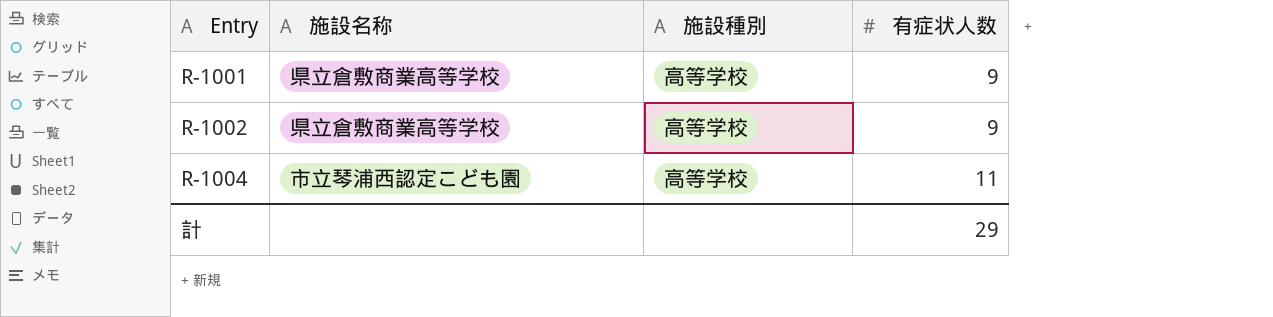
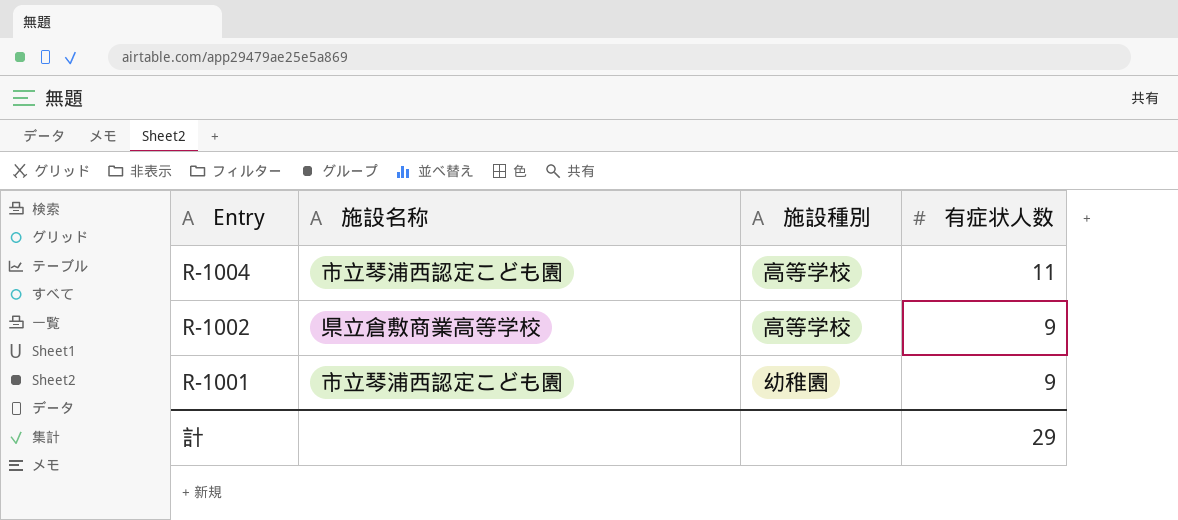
row order: Entry ascending -> Entry descending
R-1001 | 施設名称: 県立倉敷商業高等学校 -> 市立琴浦西認定こども園
R-1001 | 施設種別: 高等学校 -> 幼稚園

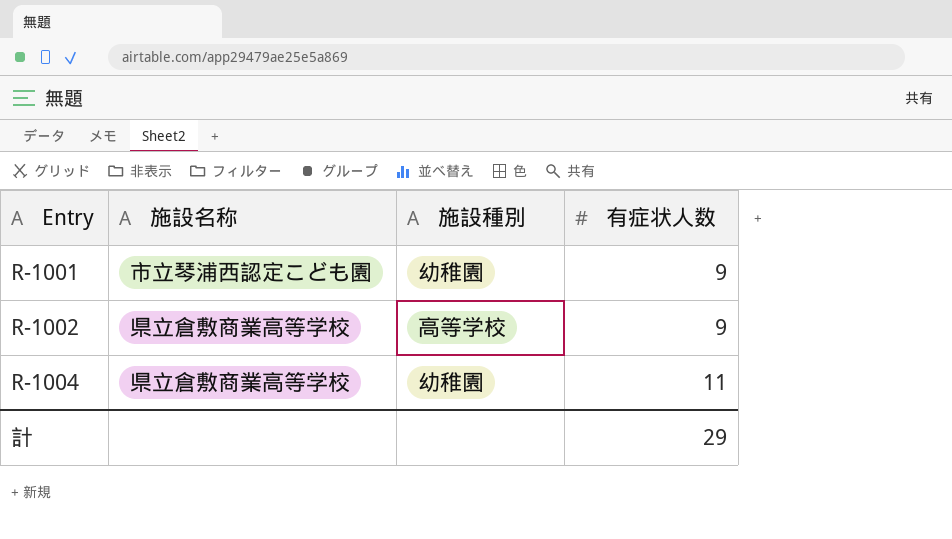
row order: Entry descending -> Entry ascending
R-1004 | 施設名称: 市立琴浦西認定こども園 -> 県立倉敷商業高等学校
R-1004 | 施設種別: 高等学校 -> 幼稚園

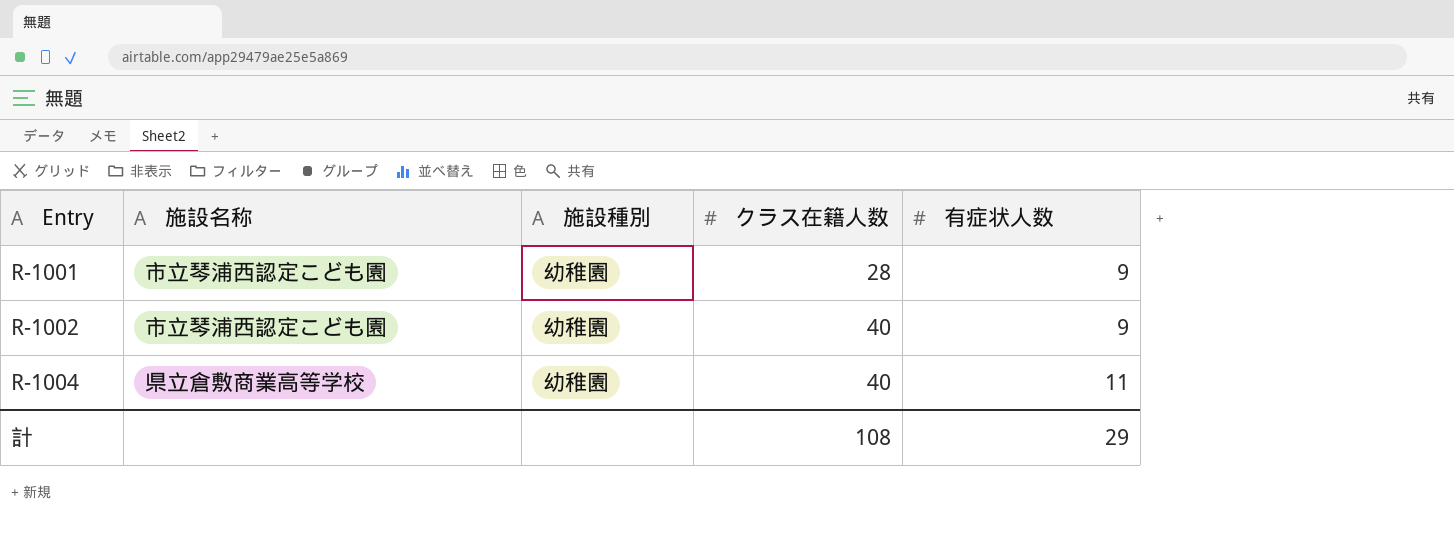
column クラス在籍人数 | position: none -> 4
R-1002 | 施設名称: 県立倉敷商業高等学校 -> 市立琴浦西認定こども園
R-1002 | 施設種別: 高等学校 -> 幼稚園

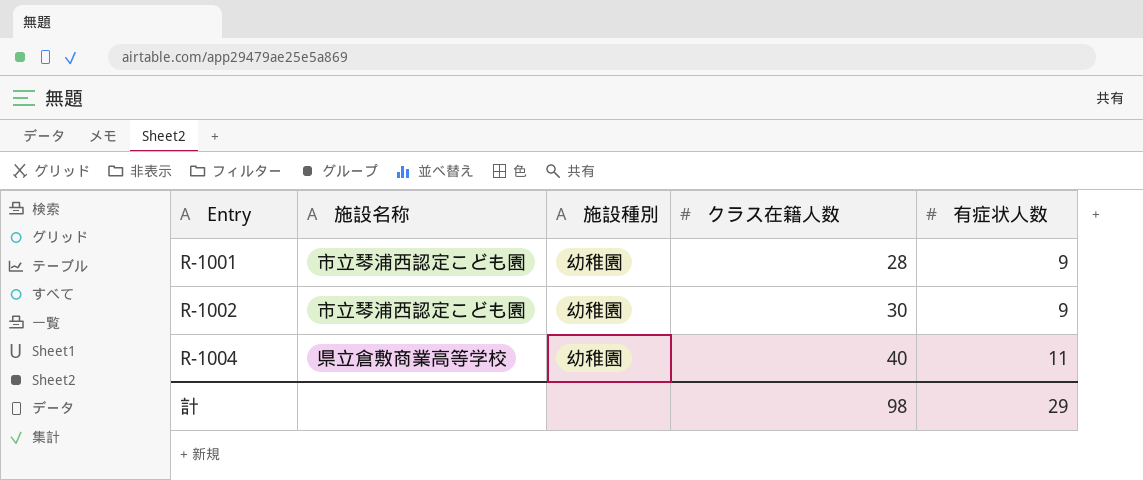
R-1002 | クラス在籍人数: 40 -> 30
計 | クラス在籍人数: 108 -> 98

